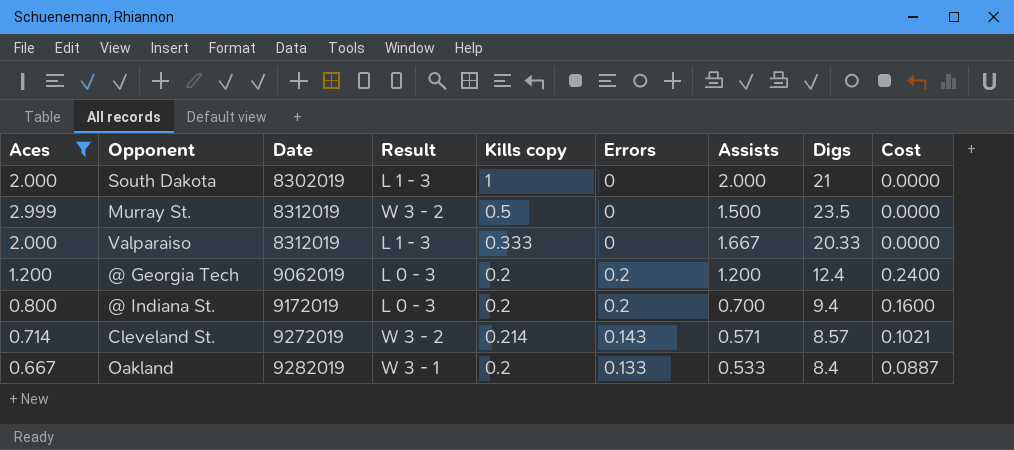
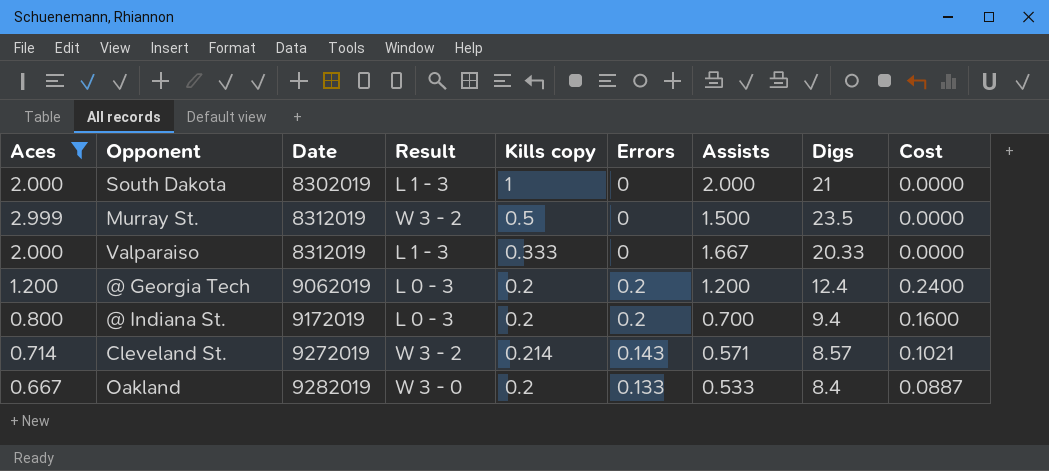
Oakland | Result: W 3 - 1 -> W 3 - 0

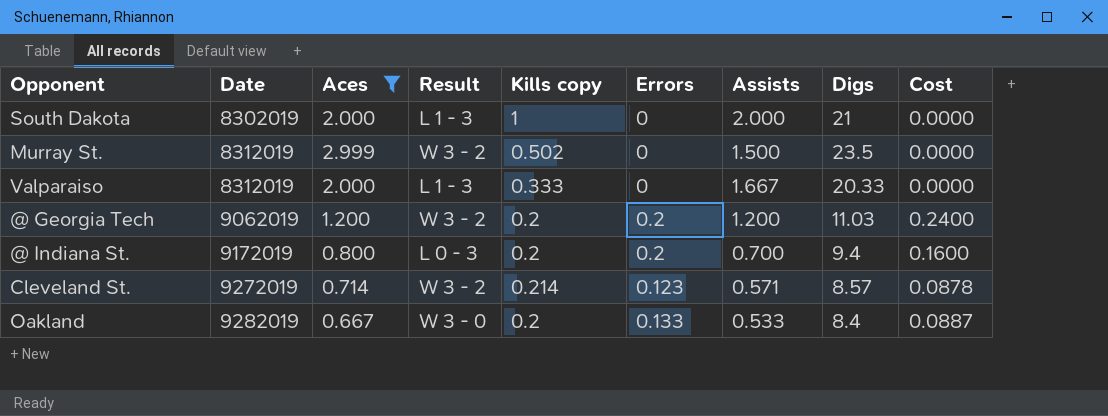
column Aces | position: 1 -> 3
Murray St. | Kills copy: 0.5 -> 0.502
@ Georgia Tech | Result: L 0 - 3 -> W 3 - 2
@ Georgia Tech | Digs: 12.4 -> 11.03
Cleveland St. | Errors: 0.143 -> 0.123
Cleveland St. | Cost: 0.1021 -> 0.0878

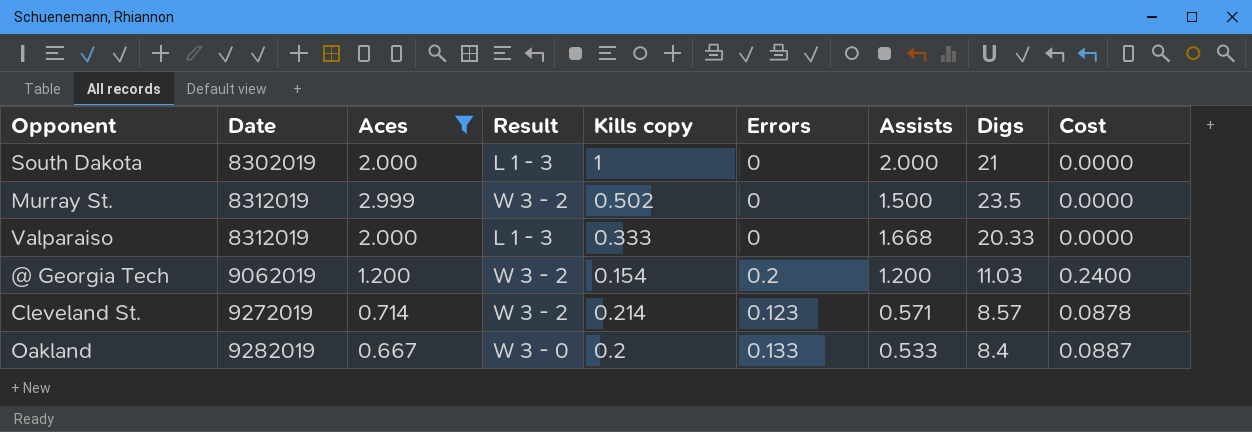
row @ Indiana St.: 9172019 | 0.800 | L 0 - 3 | 0.2 | 0.2 | 0.700 | 9.4 | 0.1600 -> none
Valparaiso | Assists: 1.667 -> 1.668
@ Georgia Tech | Kills copy: 0.2 -> 0.154

